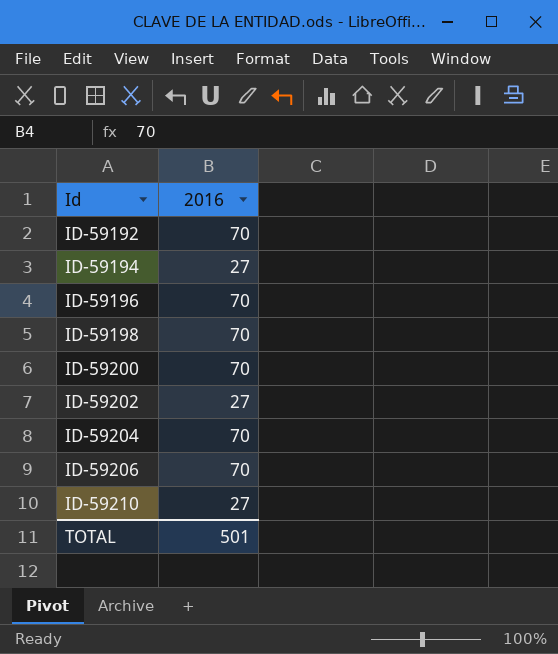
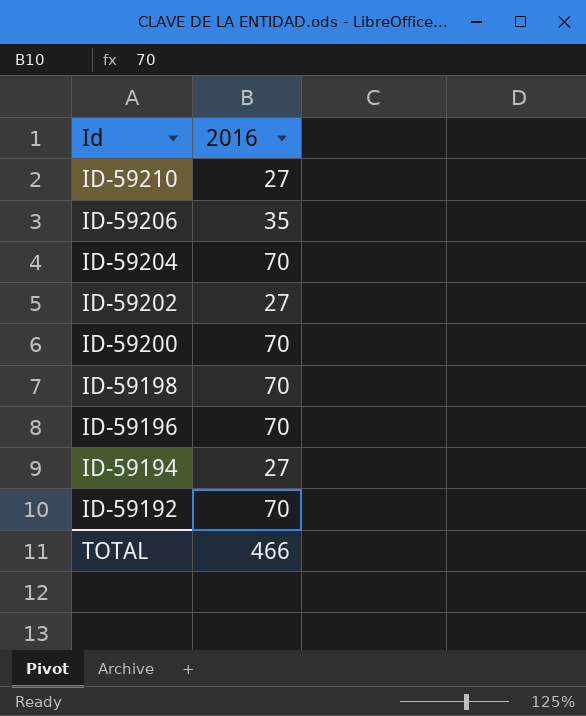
row order: Id ascending -> Id descending
ID-59206 | 2016: 70 -> 35
TOTAL | 2016: 501 -> 466

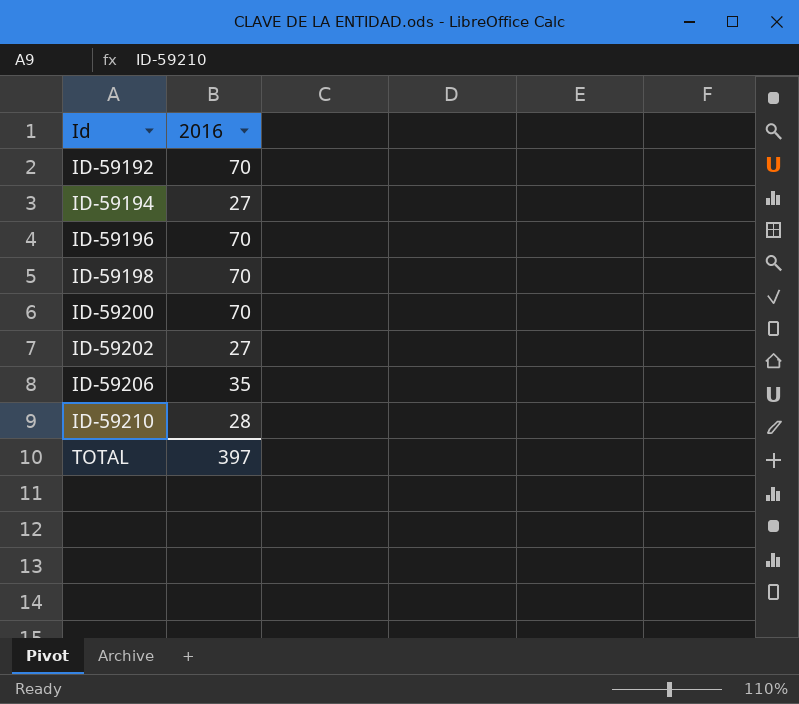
row order: Id descending -> Id ascending
row ID-59204: 70 -> none
ID-59210 | 2016: 27 -> 28
TOTAL | 2016: 466 -> 397

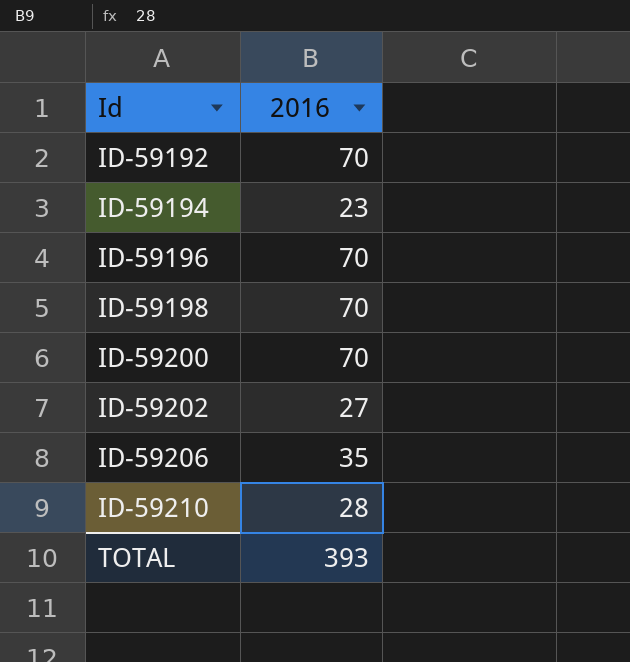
ID-59194 | 2016: 27 -> 23
TOTAL | 2016: 397 -> 393

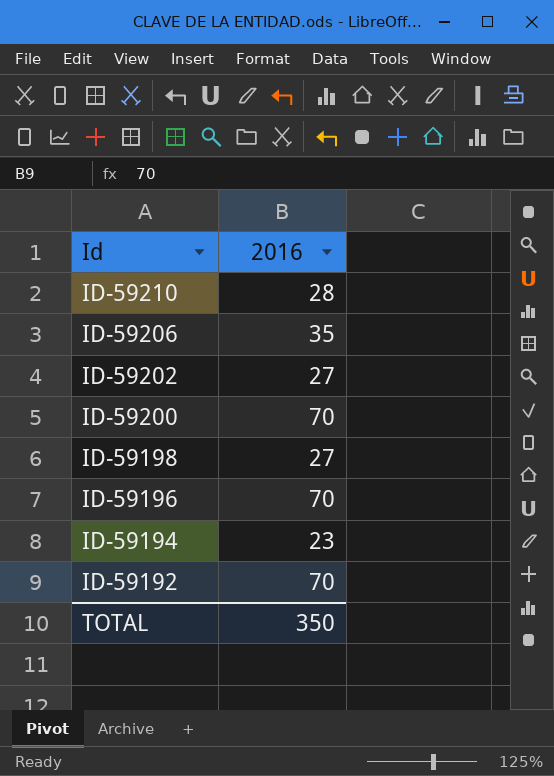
row order: Id ascending -> Id descending
ID-59198 | 2016: 70 -> 27
TOTAL | 2016: 393 -> 350

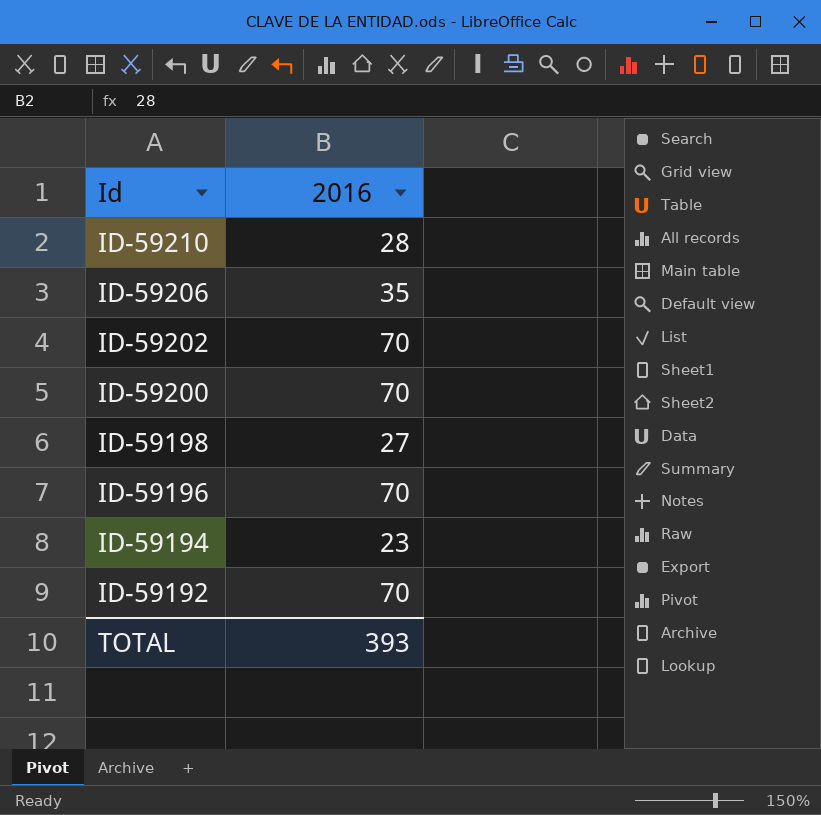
ID-59202 | 2016: 27 -> 70
TOTAL | 2016: 350 -> 393

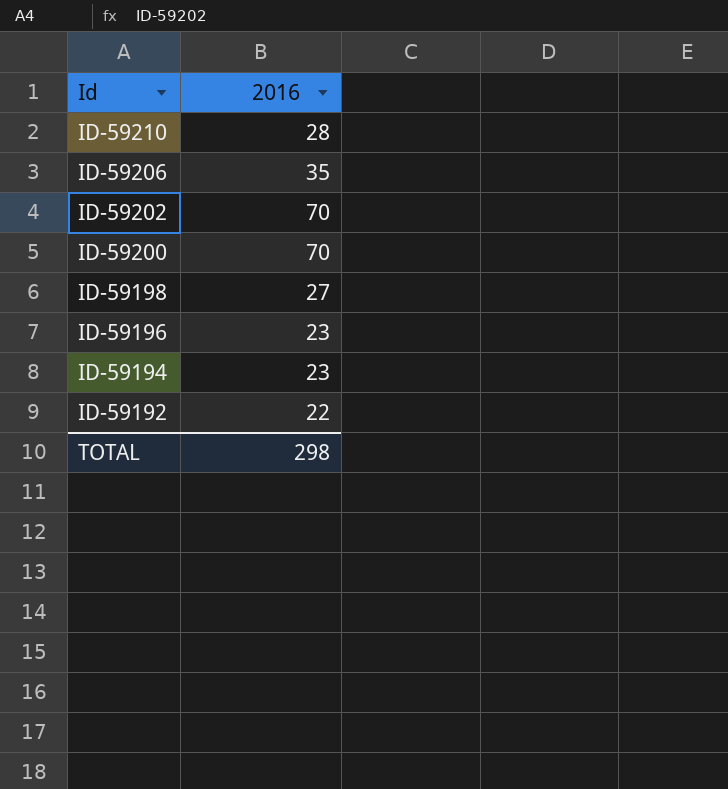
ID-59196 | 2016: 70 -> 23
ID-59192 | 2016: 70 -> 22
TOTAL | 2016: 393 -> 298

